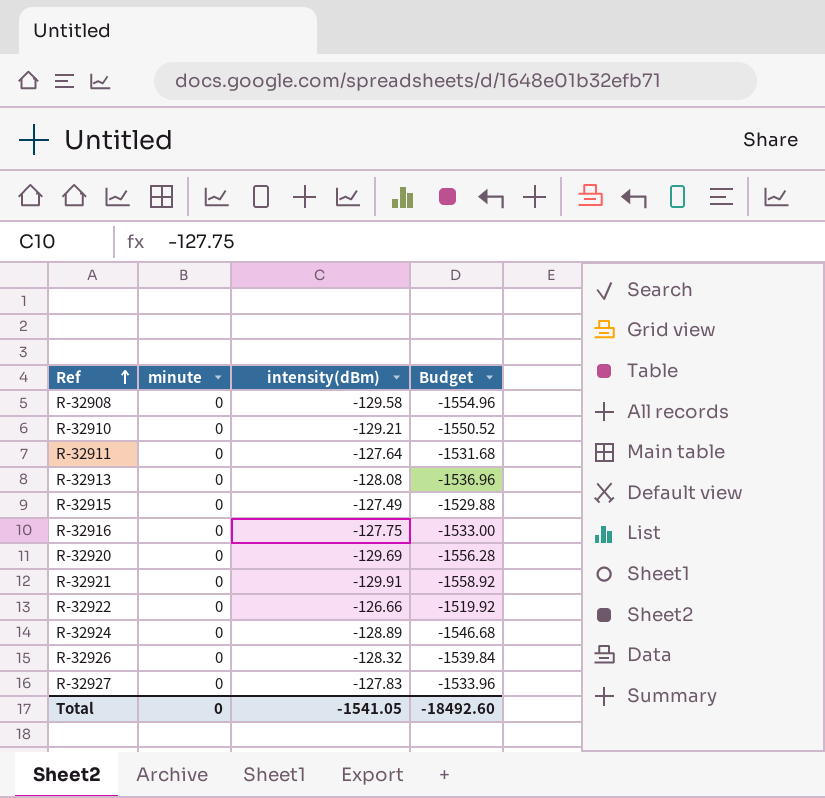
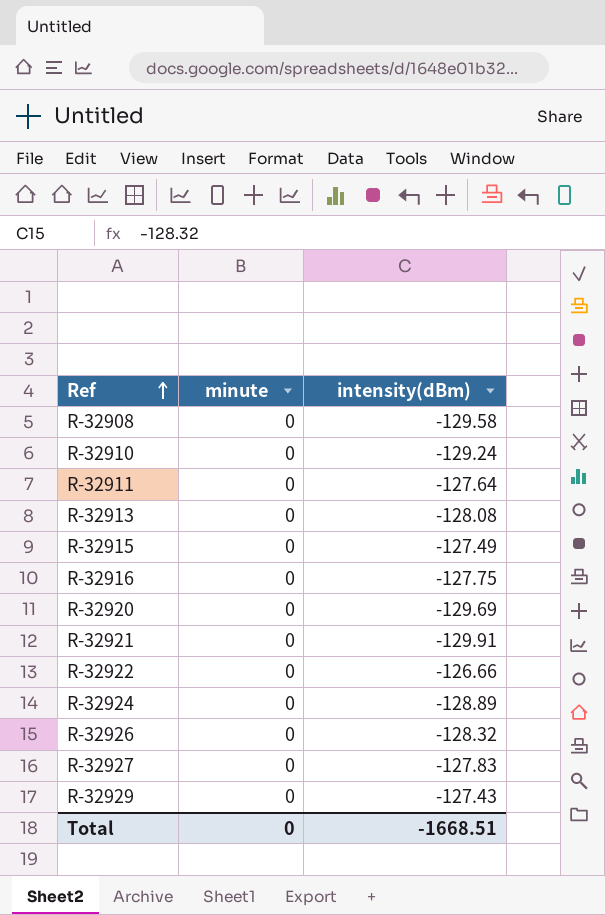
column Budget | formula: [intensity(dBm)] * 12 -> none
R-32910 | intensity(dBm): -129.21 -> -129.24
row R-32929: none -> 0 | -127.43
Total | intensity(dBm): -1541.05 -> -1668.51

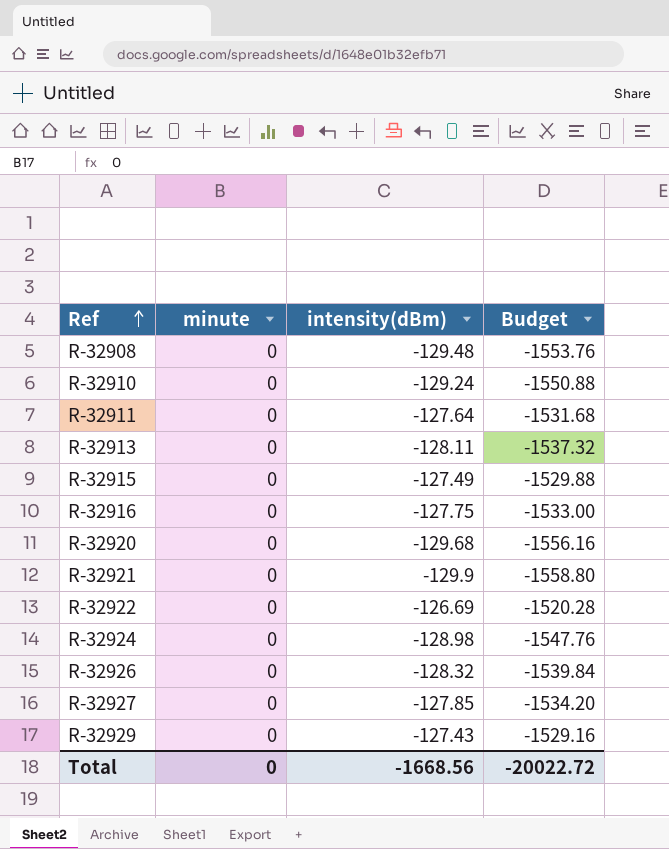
column Budget | formula: none -> [intensity(dBm)] * 12
R-32908 | intensity(dBm): -129.58 -> -129.48
R-32913 | intensity(dBm): -128.08 -> -128.11
R-32920 | intensity(dBm): -129.69 -> -129.68
R-32921 | intensity(dBm): -129.91 -> -129.9
R-32922 | intensity(dBm): -126.66 -> -126.69
R-32924 | intensity(dBm): -128.89 -> -128.98
R-32927 | intensity(dBm): -127.83 -> -127.85
Total | intensity(dBm): -1668.51 -> -1668.56

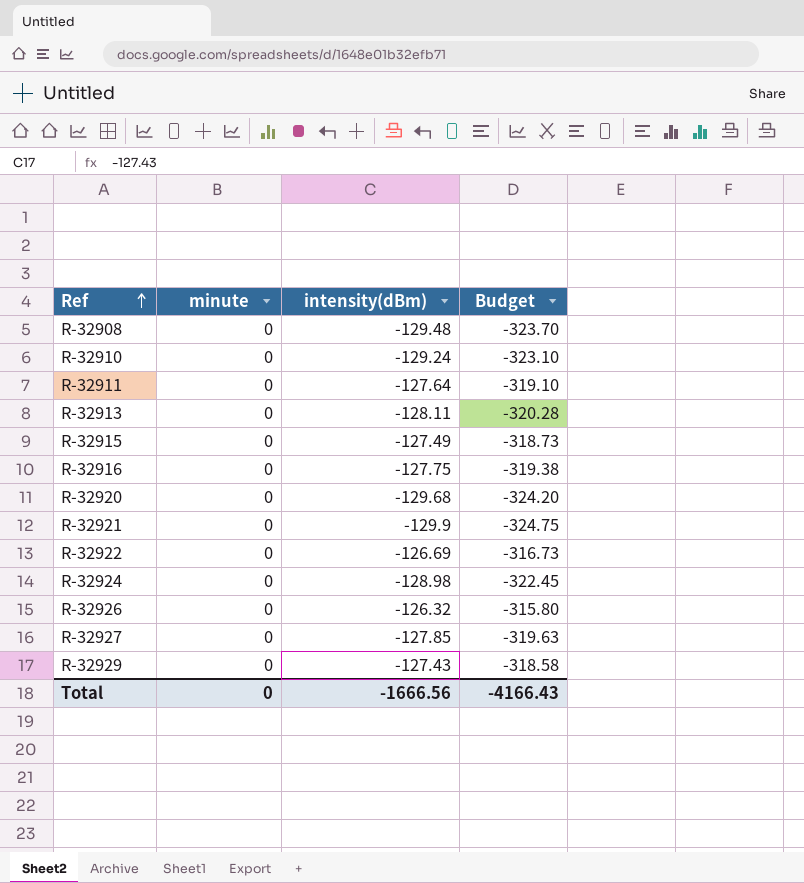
column Budget | formula: [intensity(dBm)] * 12 -> [intensity(dBm)] * 2.5
R-32926 | intensity(dBm): -128.32 -> -126.32
Total | intensity(dBm): -1668.56 -> -1666.56
Total | Budget: -20022.72 -> -4166.43

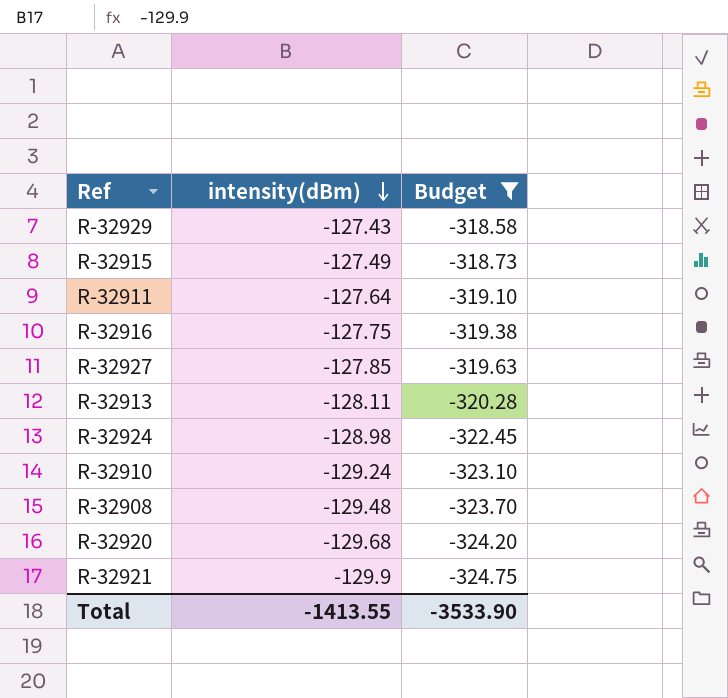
filter: none -> Budget <= -318.58
row order: Ref ascending -> intensity(dBm) descending
column minute | position: 2 -> none
Total | intensity(dBm): -1666.56 -> -1413.55
Total | Budget: -4166.43 -> -3533.90

